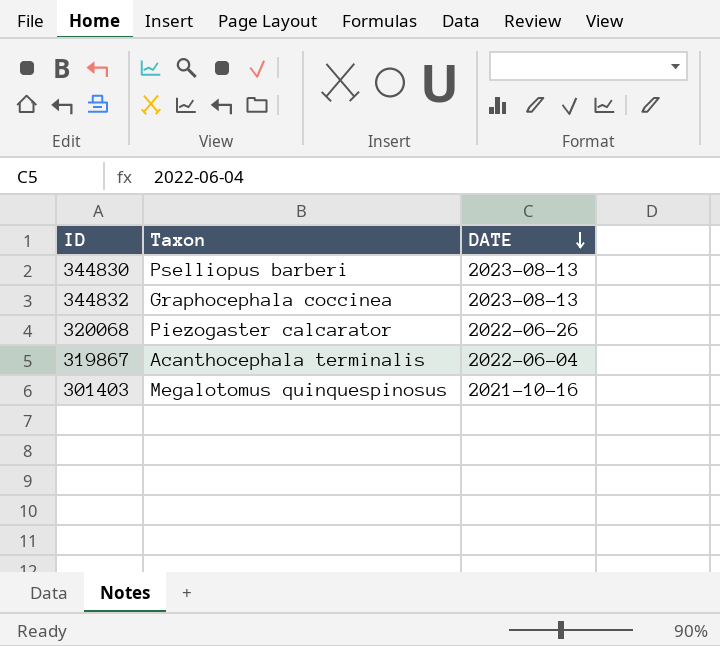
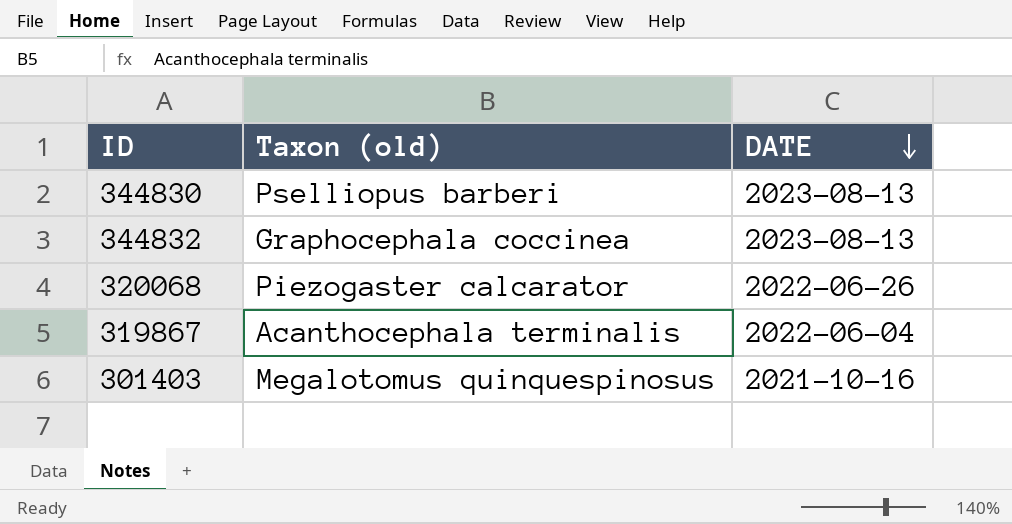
column name: Taxon -> Taxon (old)

